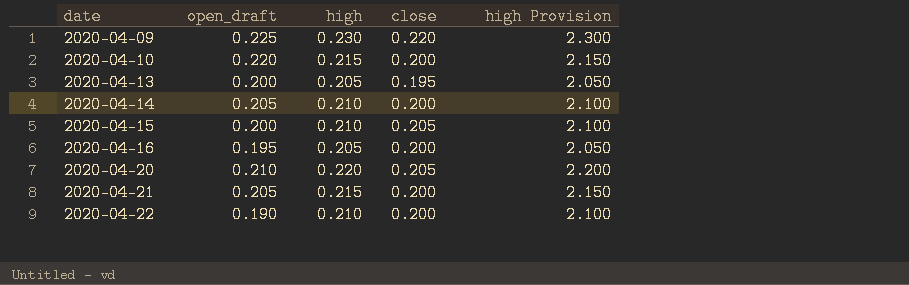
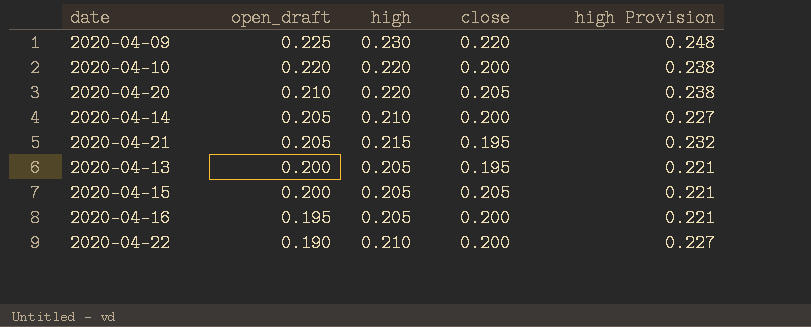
row order: date ascending -> open_draft descending
column high Provision | formula: [high] * 10 -> [high] * 1.08
2020-04-10 | high: 0.215 -> 0.220
2020-04-21 | close: 0.200 -> 0.195
2020-04-15 | high: 0.210 -> 0.205

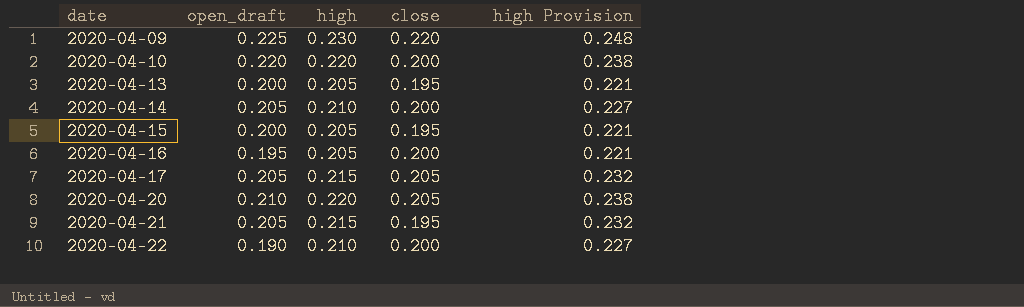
row order: open_draft descending -> date ascending
2020-04-15 | close: 0.205 -> 0.195
row 2020-04-17: none -> 0.205 | 0.215 | 0.205 | 0.232

